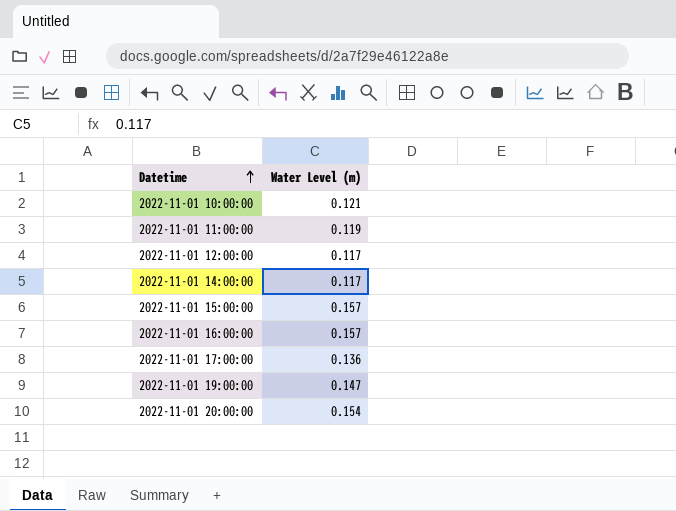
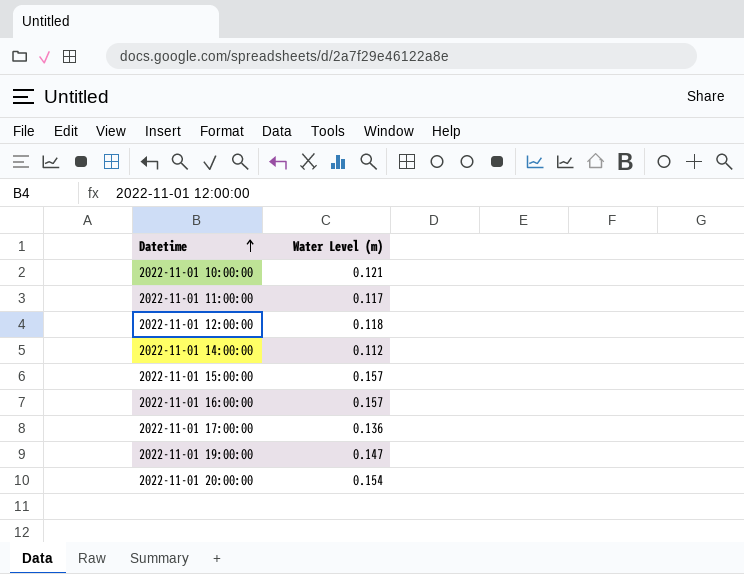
2022-11-01 11:00:00 | Water Level (m): 0.119 -> 0.117
2022-11-01 12:00:00 | Water Level (m): 0.117 -> 0.118
2022-11-01 14:00:00 | Water Level (m): 0.117 -> 0.112

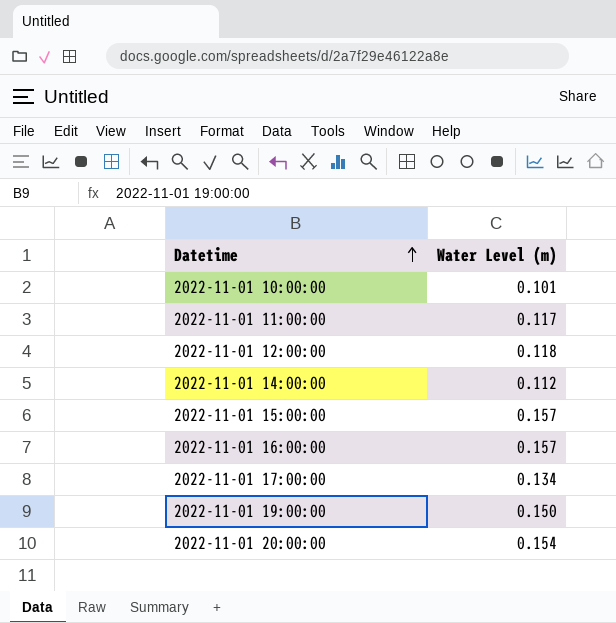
2022-11-01 10:00:00 | Water Level (m): 0.121 -> 0.101
2022-11-01 17:00:00 | Water Level (m): 0.136 -> 0.134
2022-11-01 19:00:00 | Water Level (m): 0.147 -> 0.150

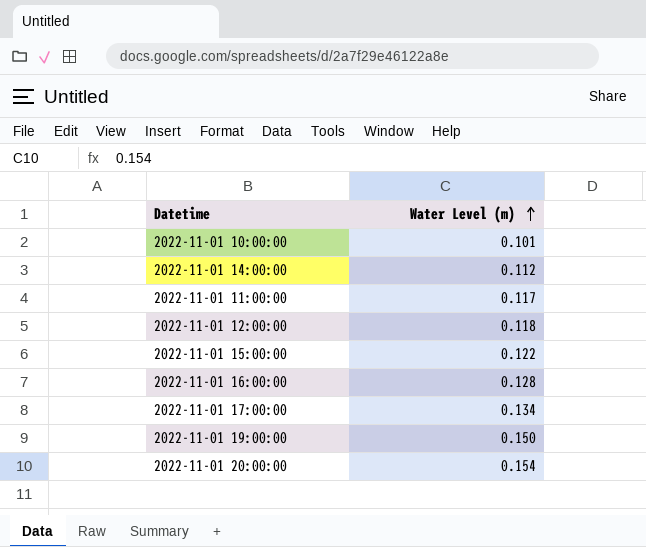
row order: Datetime ascending -> Water Level (m) ascending
2022-11-01 15:00:00 | Water Level (m): 0.157 -> 0.122
2022-11-01 16:00:00 | Water Level (m): 0.157 -> 0.128

